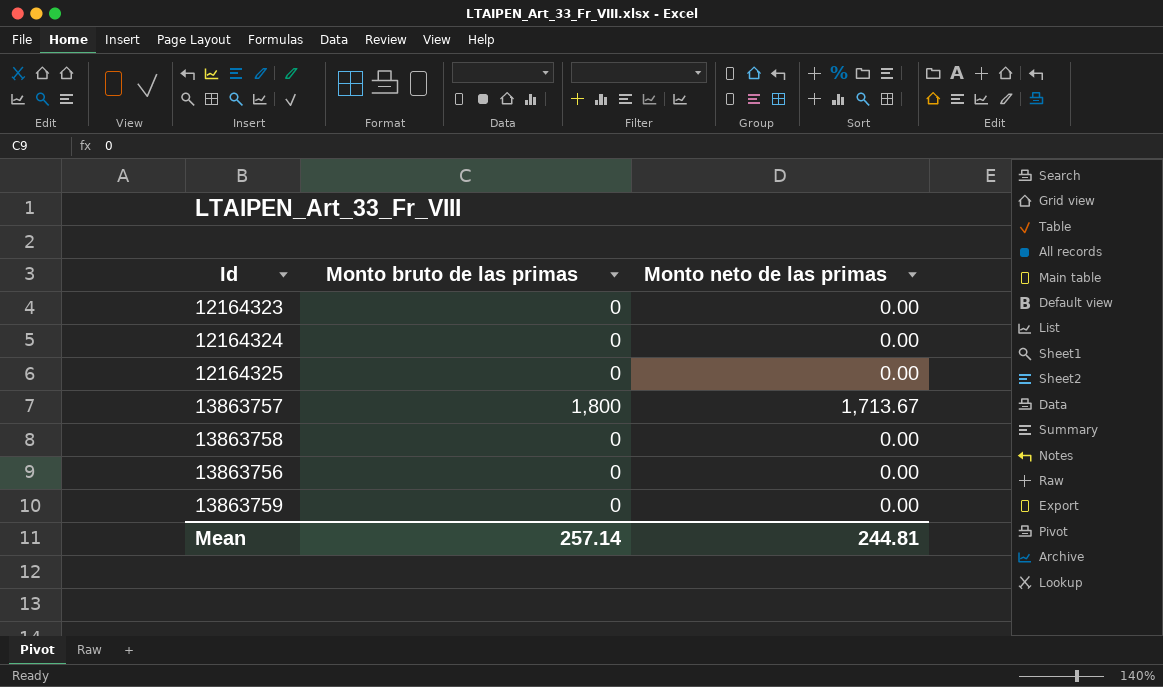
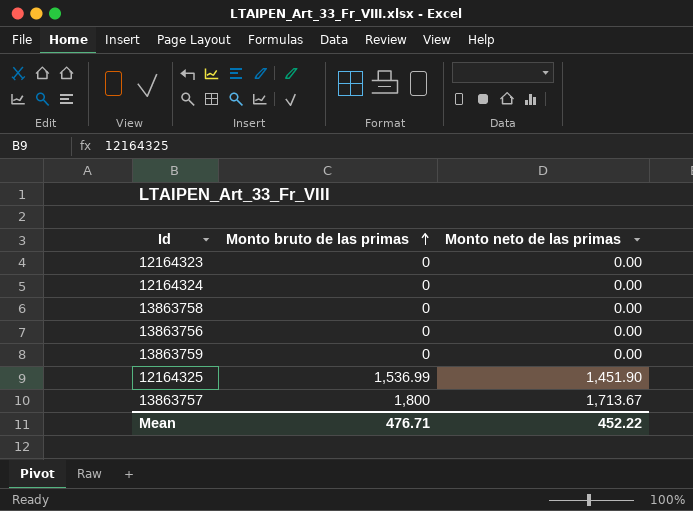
row order: none -> Monto bruto de las primas ascending
12164325 | Monto bruto de las primas: 0 -> 1,536.99
12164325 | Monto neto de las primas: 0.00 -> 1,451.90
Mean | Monto bruto de las primas: 257.14 -> 476.71
Mean | Monto neto de las primas: 244.81 -> 452.22

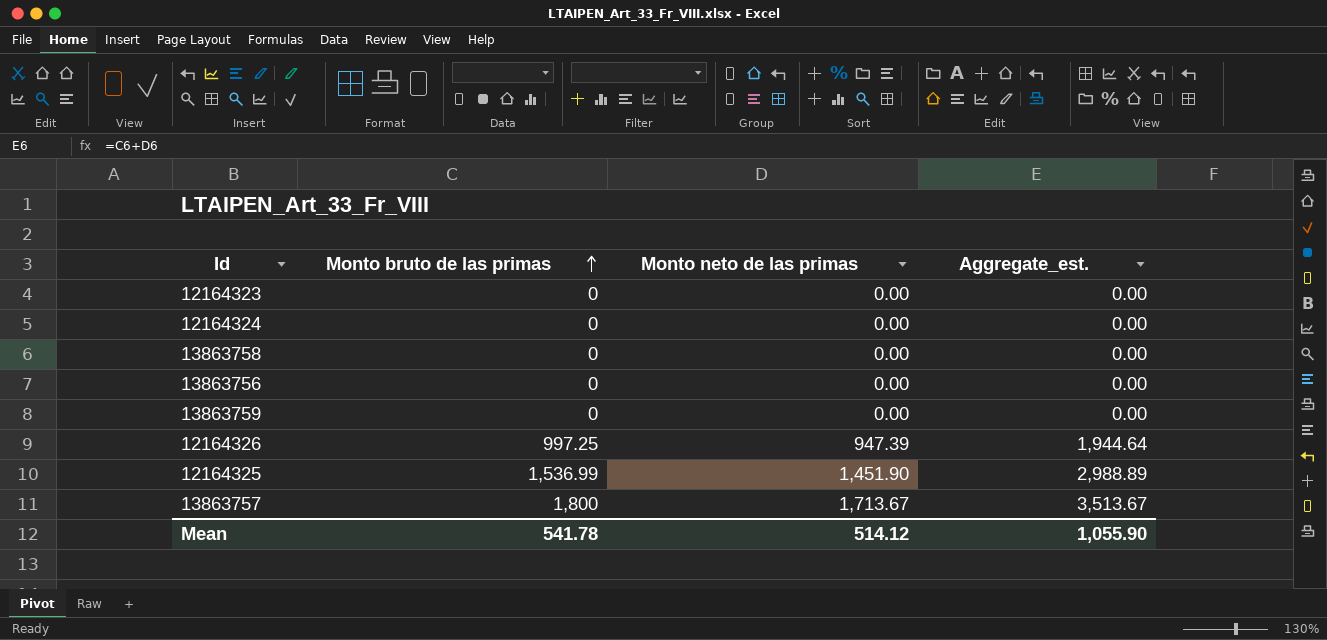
column Aggregate_est. | formula: none -> [Monto bruto de las primas] + [Monto neto de las primas]
row 12164326: none -> 997.25 | 947.39 | 1,944.64
Mean | Monto bruto de las primas: 476.71 -> 541.78
Mean | Monto neto de las primas: 452.22 -> 514.12

